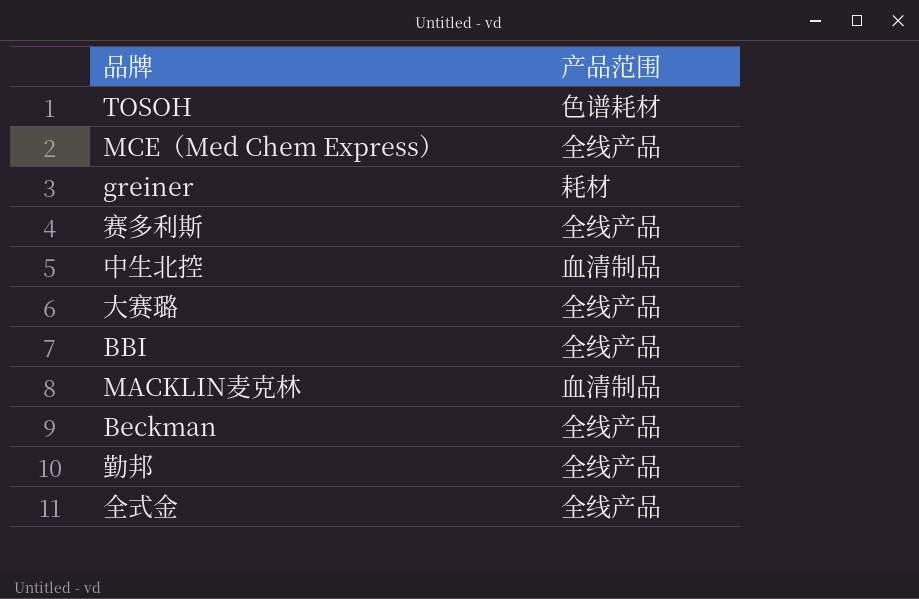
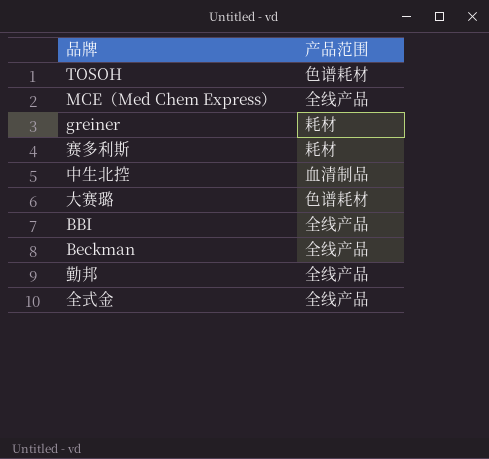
row MACKLIN麦克林: 血清制品 -> none
赛多利斯 | 产品范围: 全线产品 -> 耗材
大赛璐 | 产品范围: 全线产品 -> 色谱耗材

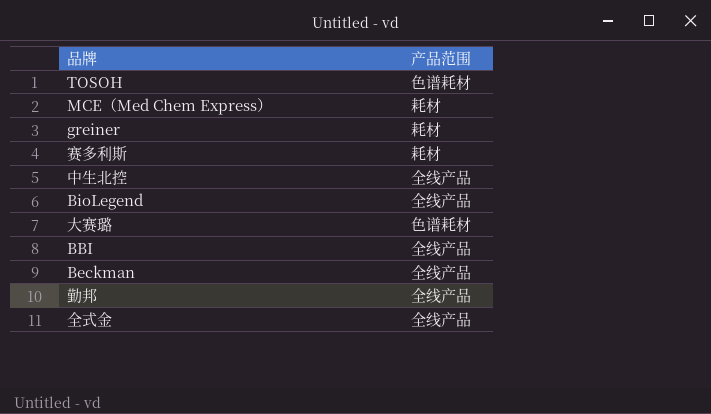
MCE（Med Chem Express） | 产品范围: 全线产品 -> 耗材
中生北控 | 产品范围: 血清制品 -> 全线产品
row BioLegend: none -> 全线产品

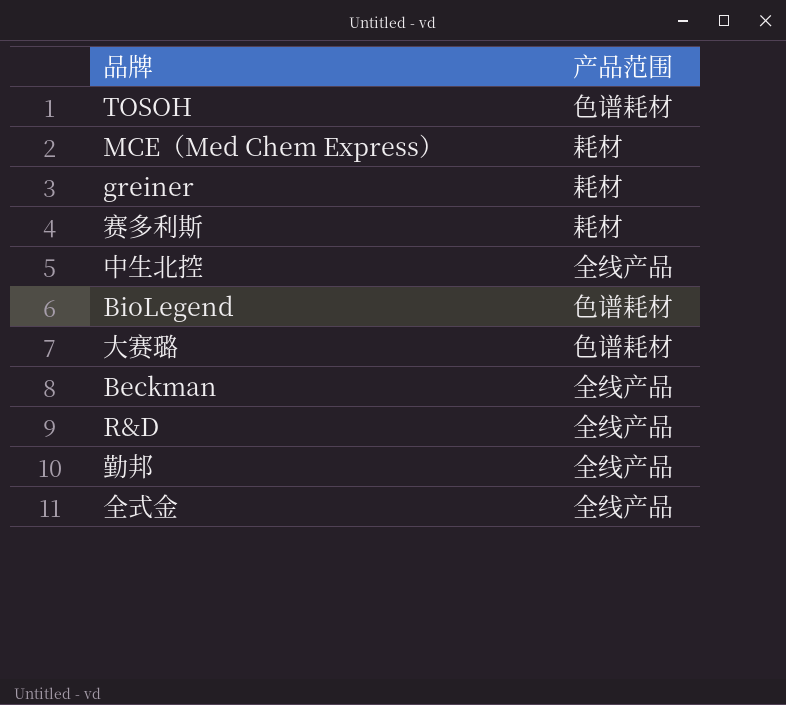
row BBI: 全线产品 -> none
BioLegend | 产品范围: 全线产品 -> 色谱耗材
row R&D: none -> 全线产品

